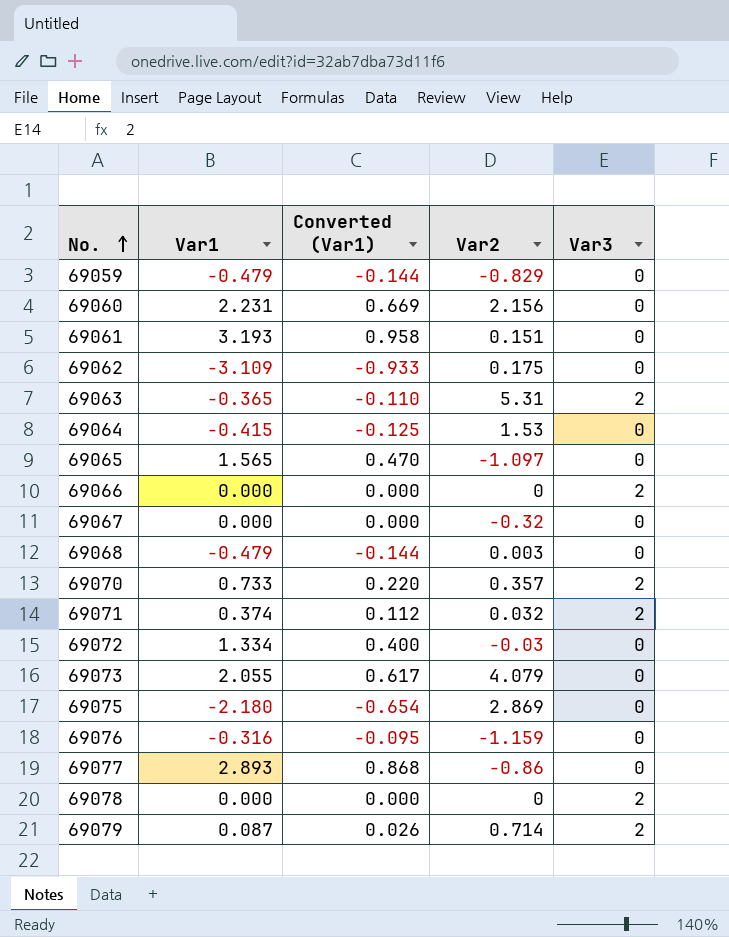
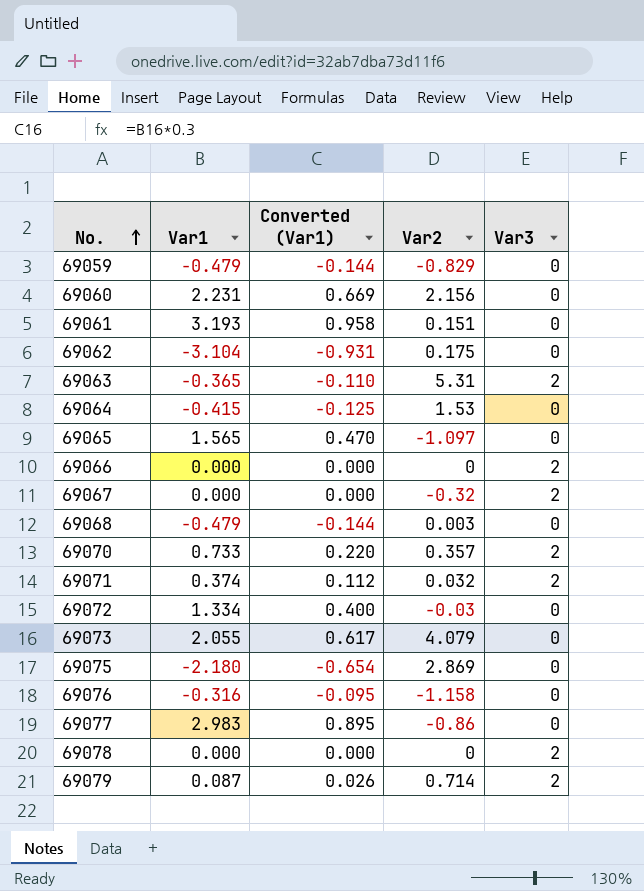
69062 | Var1: -3.109 -> -3.104
69062 | Converted (Var1): -0.933 -> -0.931
69067 | Var3: 0 -> 2
69076 | Var2: -1.159 -> -1.158
69077 | Var1: 2.893 -> 2.983
69077 | Converted (Var1): 0.868 -> 0.895

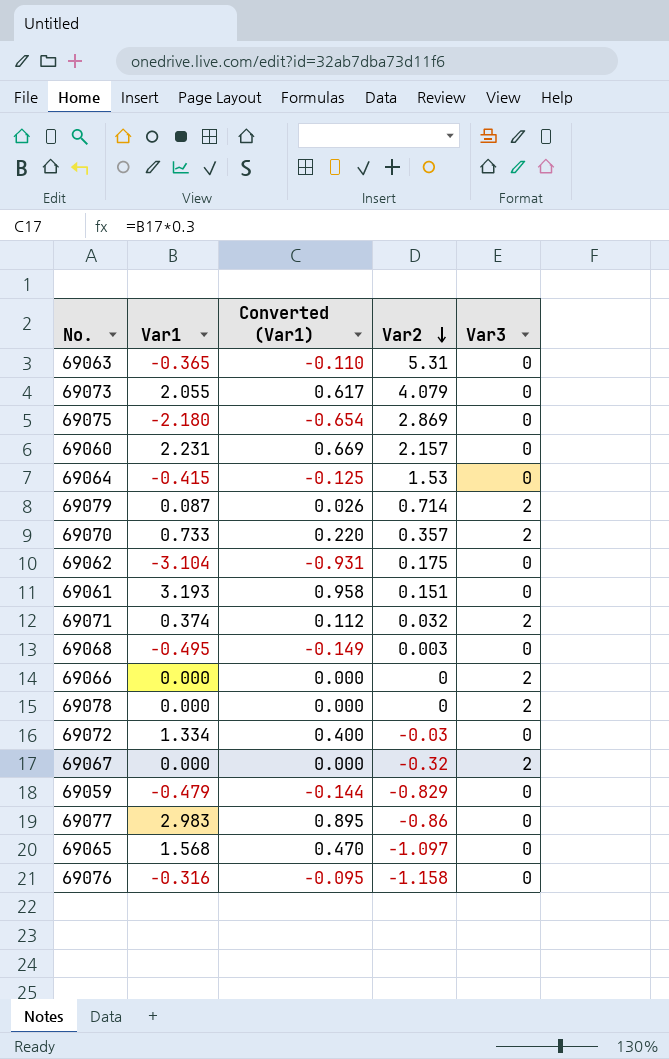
row order: No. ascending -> Var2 descending
69063 | Var3: 2 -> 0
69060 | Var2: 2.156 -> 2.157
69068 | Var1: -0.479 -> -0.495
69068 | Converted (Var1): -0.144 -> -0.149
69065 | Var1: 1.565 -> 1.568

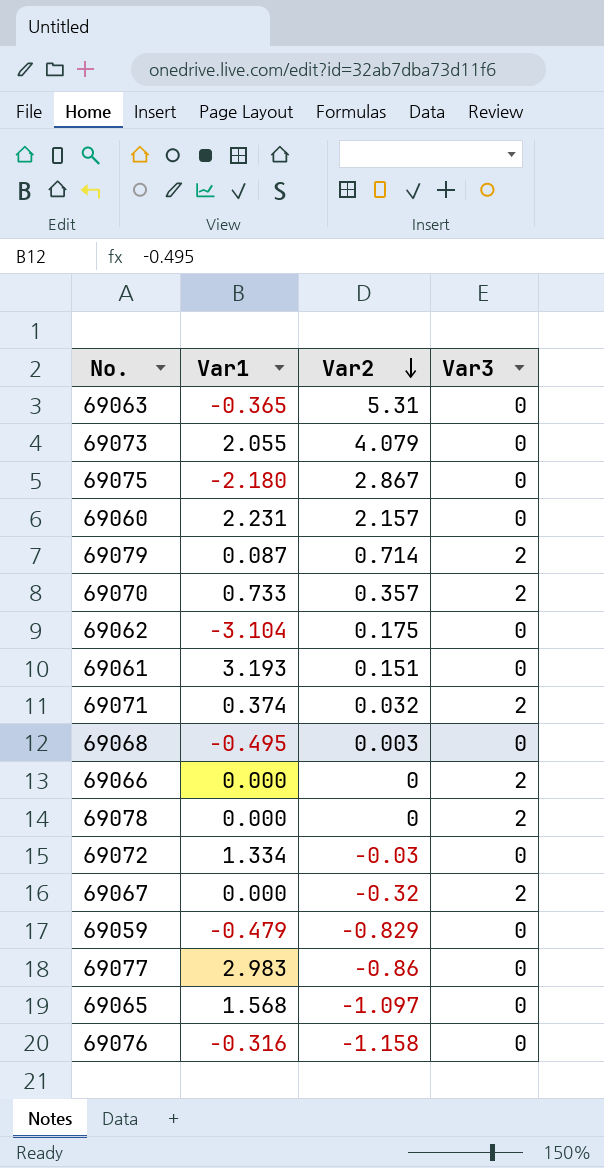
column Converted (Var1) | formula: [Var1] * 0.3 -> none
row 69064: -0.415 | -0.125 | 1.53 | 0 -> none
69075 | Var2: 2.869 -> 2.867

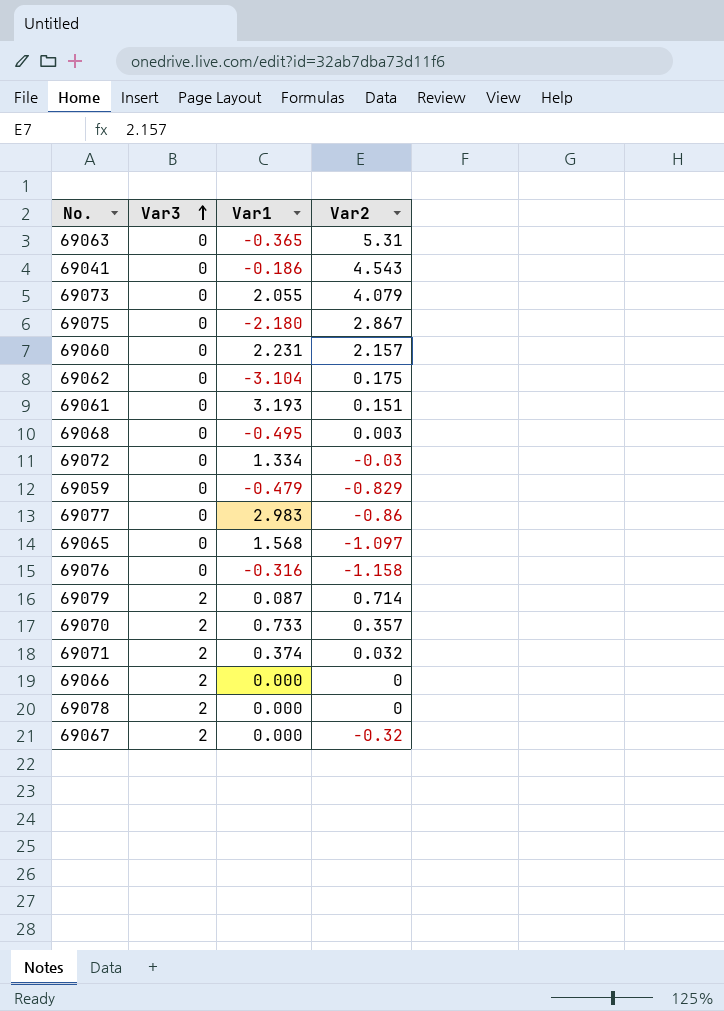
row order: Var2 descending -> Var3 ascending
column Var3 | position: 4 -> 2
row 69041: none -> 0 | -0.186 | 4.543

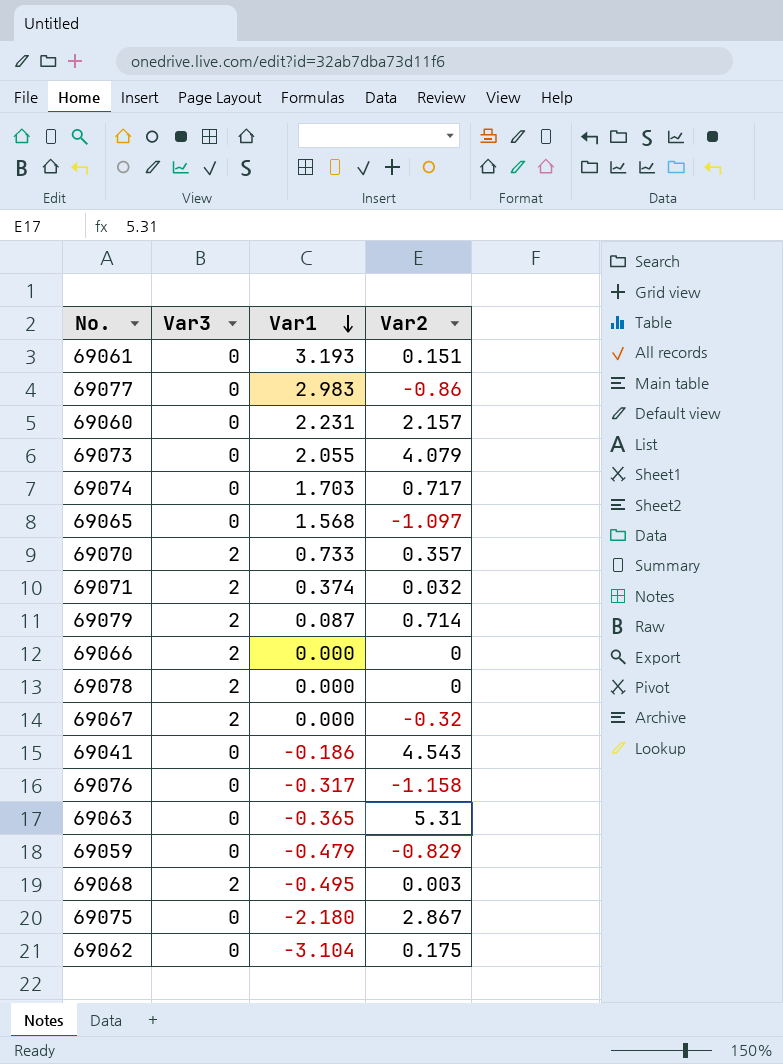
row order: Var3 ascending -> Var1 descending
row 69072: 0 | 1.334 | -0.03 -> none
row 69074: none -> 0 | 1.703 | 0.717
69076 | Var1: -0.316 -> -0.317
69068 | Var3: 0 -> 2

